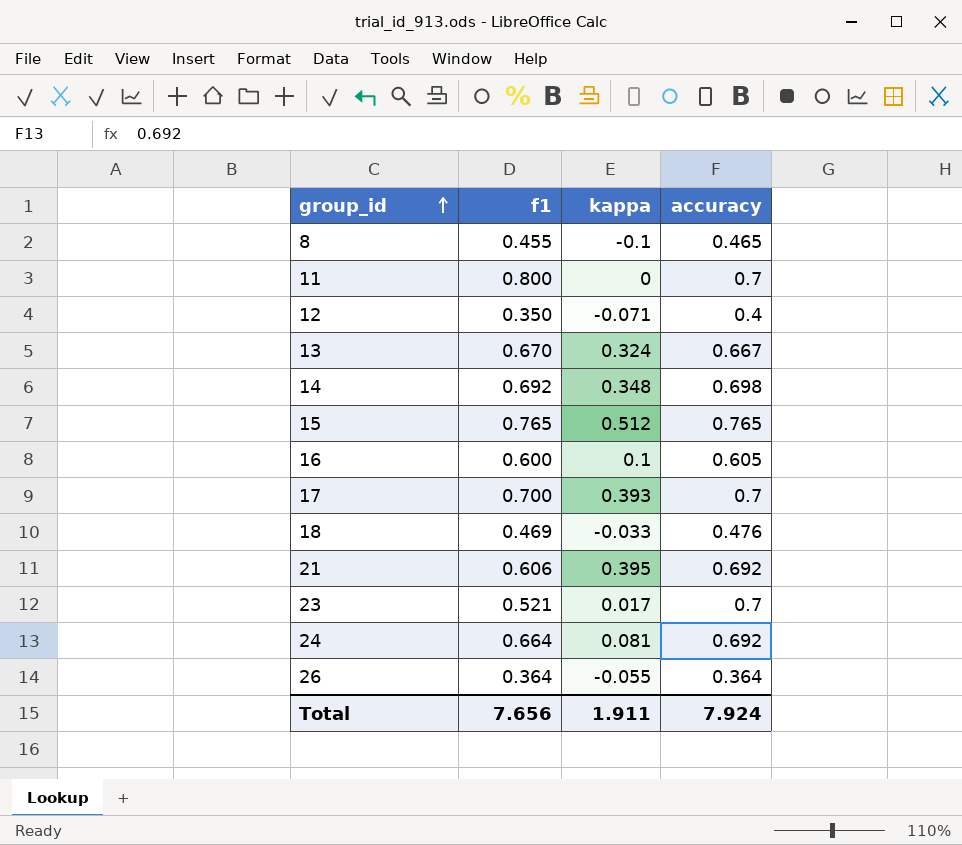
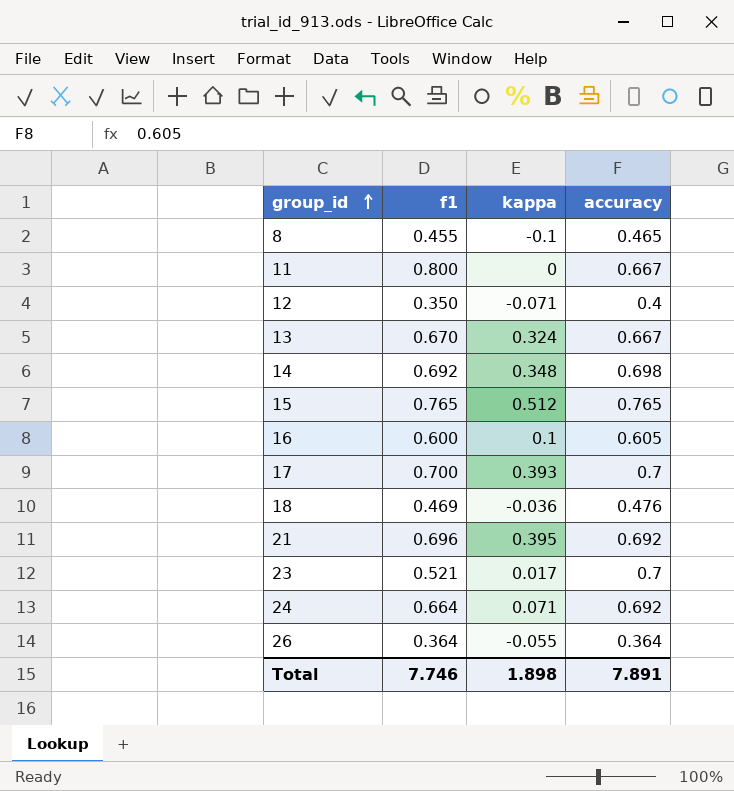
11 | accuracy: 0.7 -> 0.667
18 | kappa: -0.033 -> -0.036
21 | f1: 0.606 -> 0.696
24 | kappa: 0.081 -> 0.071
Total | f1: 7.656 -> 7.746
Total | kappa: 1.911 -> 1.898
Total | accuracy: 7.924 -> 7.891

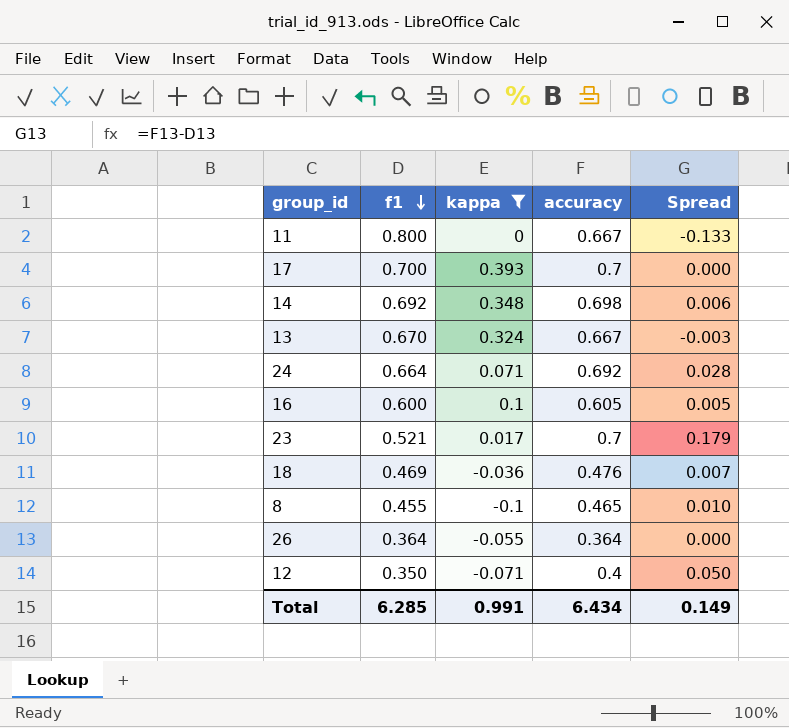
filter: none -> kappa <= 0.393
row order: group_id ascending -> f1 descending
column Spread | formula: none -> [accuracy] - [f1]
Total | f1: 7.746 -> 6.285
Total | kappa: 1.898 -> 0.991
Total | accuracy: 7.891 -> 6.434

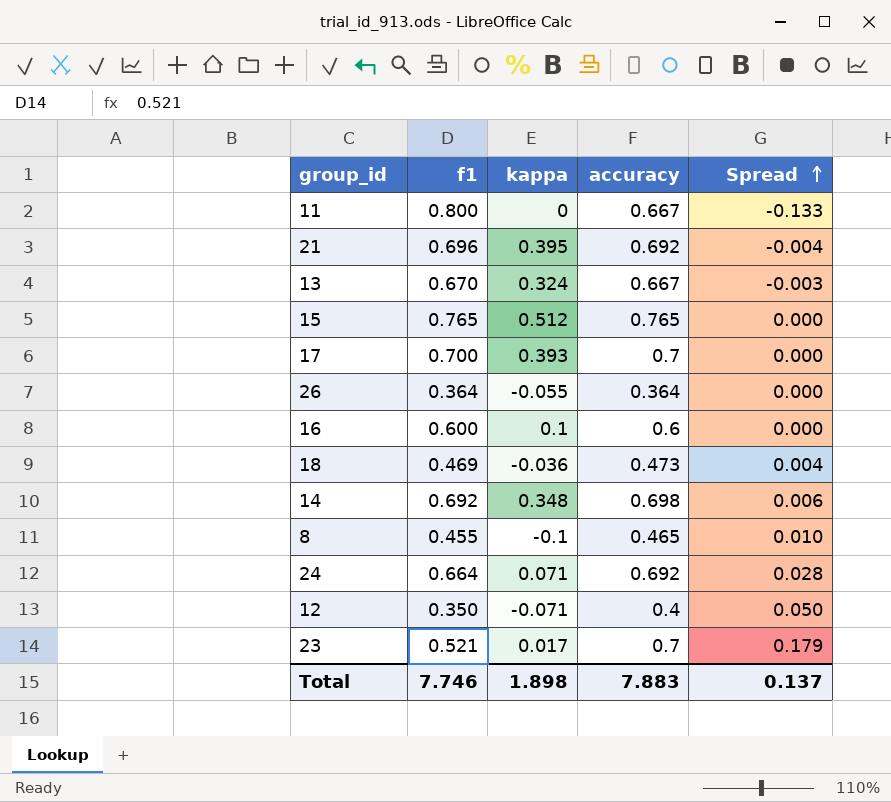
filter: kappa <= 0.393 -> none
row order: f1 descending -> Spread ascending
16 | accuracy: 0.605 -> 0.6
16 | Spread: 0.005 -> 0.000
18 | accuracy: 0.476 -> 0.473
18 | Spread: 0.007 -> 0.004
Total | f1: 6.285 -> 7.746
Total | kappa: 0.991 -> 1.898
Total | accuracy: 6.434 -> 7.883
Total | Spread: 0.149 -> 0.137

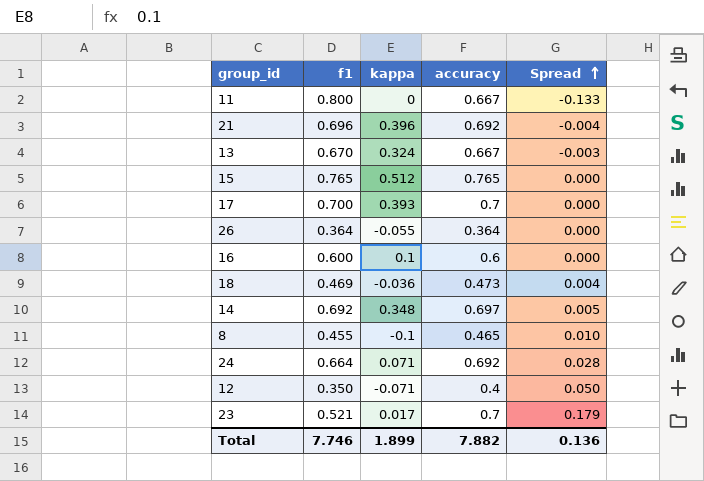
21 | kappa: 0.395 -> 0.396
14 | accuracy: 0.698 -> 0.697
14 | Spread: 0.006 -> 0.005
Total | kappa: 1.898 -> 1.899
Total | accuracy: 7.883 -> 7.882
Total | Spread: 0.137 -> 0.136

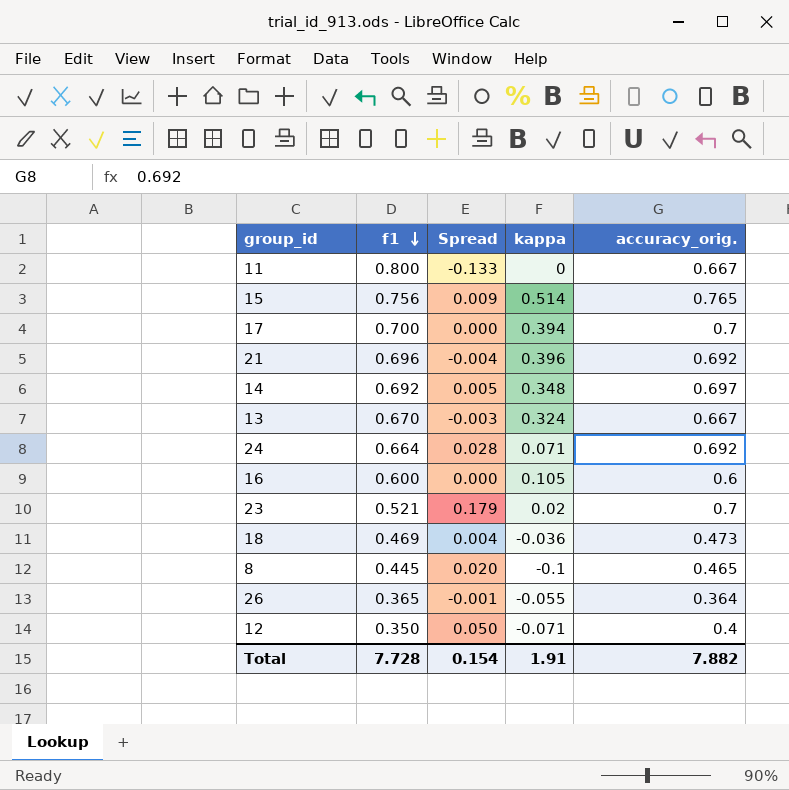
row order: Spread ascending -> f1 descending
column Spread | position: 5 -> 3
column name: accuracy -> accuracy_orig.
15 | f1: 0.765 -> 0.756
15 | Spread: 0.000 -> 0.009
15 | kappa: 0.512 -> 0.514
17 | kappa: 0.393 -> 0.394
16 | kappa: 0.1 -> 0.105
23 | kappa: 0.017 -> 0.02
8 | f1: 0.455 -> 0.445
8 | Spread: 0.010 -> 0.020
26 | f1: 0.364 -> 0.365
26 | Spread: 0.000 -> -0.001
Total | f1: 7.746 -> 7.728
Total | Spread: 0.136 -> 0.154
Total | kappa: 1.899 -> 1.91

